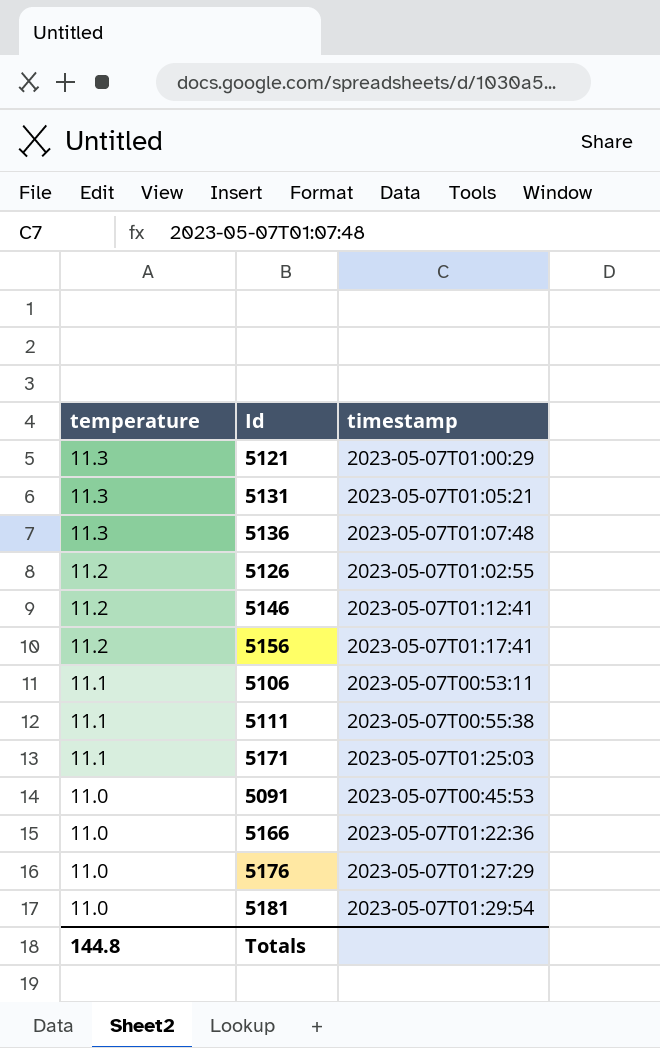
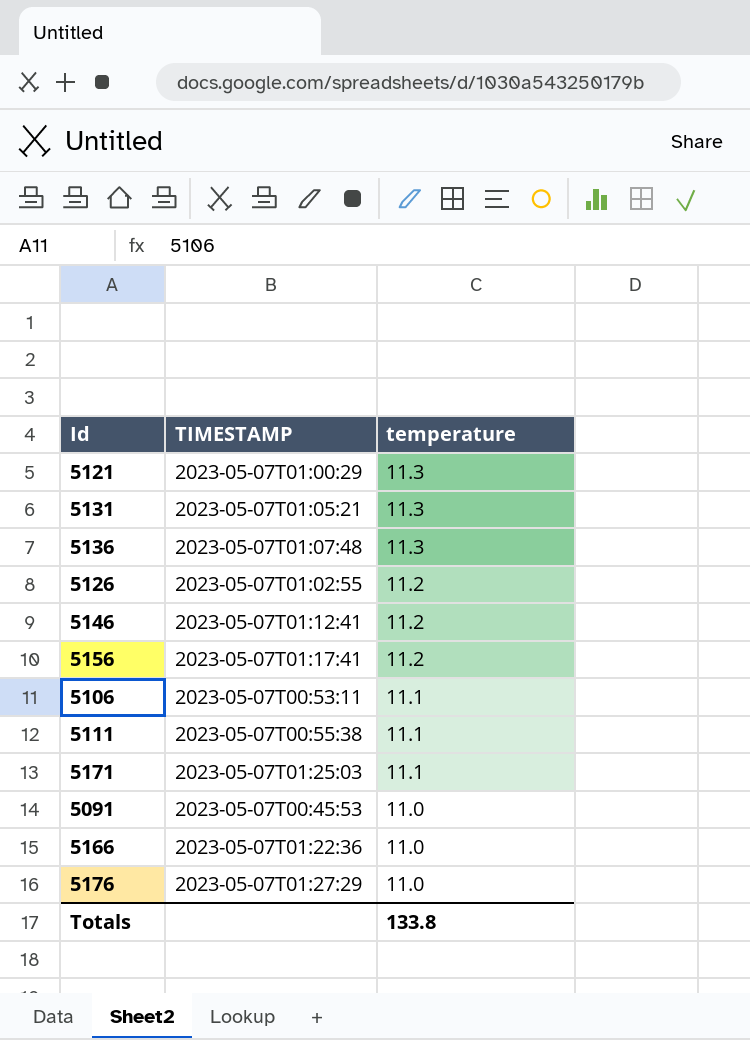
column name: timestamp -> TIMESTAMP
column temperature | position: 1 -> 3
row 5181: 11.0 | 2023-05-07T01:29:54 -> none
Totals | temperature: 144.8 -> 133.8

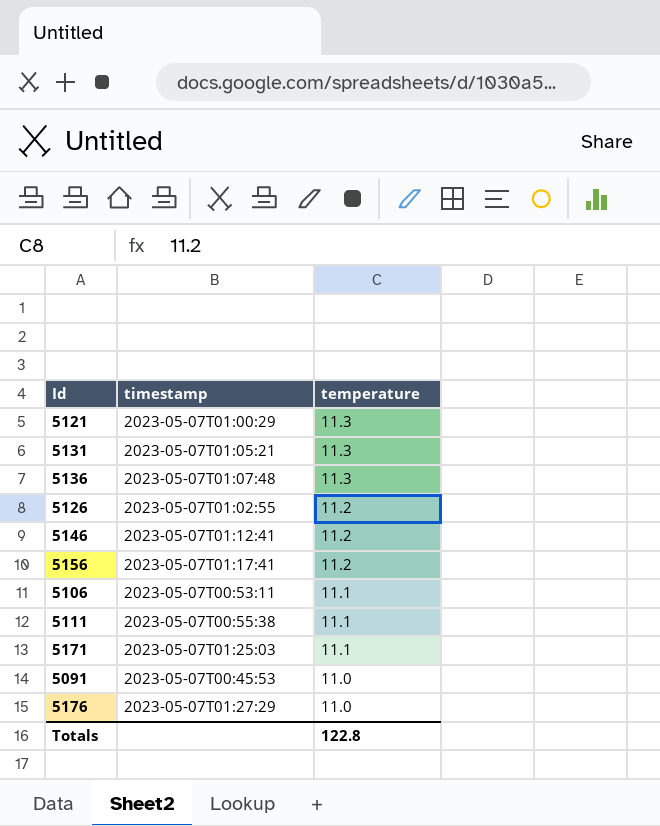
column name: TIMESTAMP -> timestamp
row 5166: 2023-05-07T01:22:36 | 11.0 -> none
Totals | temperature: 133.8 -> 122.8

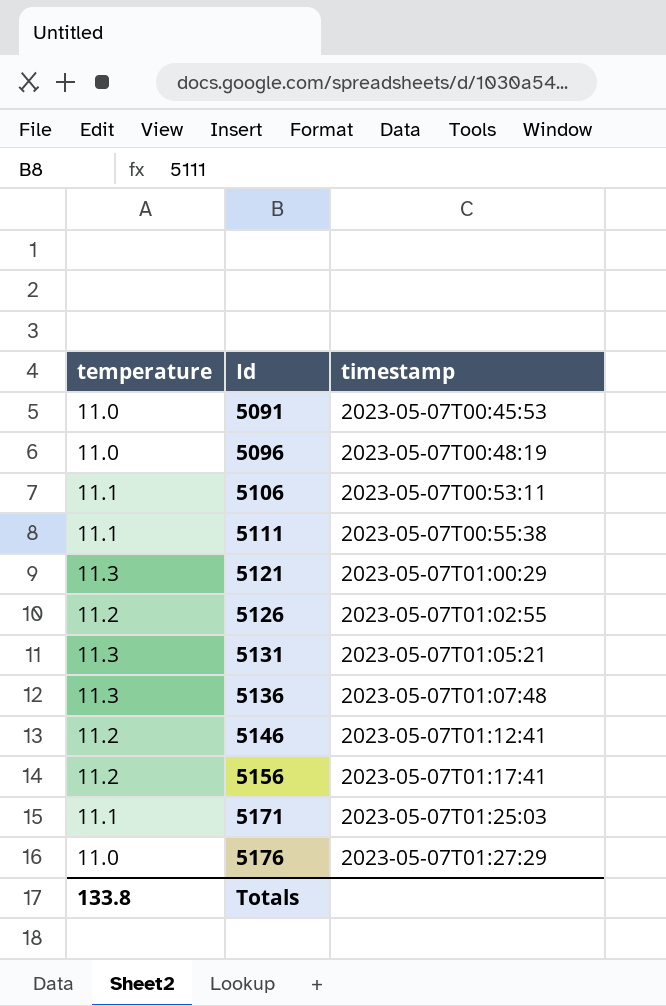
row order: temperature descending -> Id ascending
column temperature | position: 3 -> 1
row 5096: none -> 11.0 | 2023-05-07T00:48:19
Totals | temperature: 122.8 -> 133.8

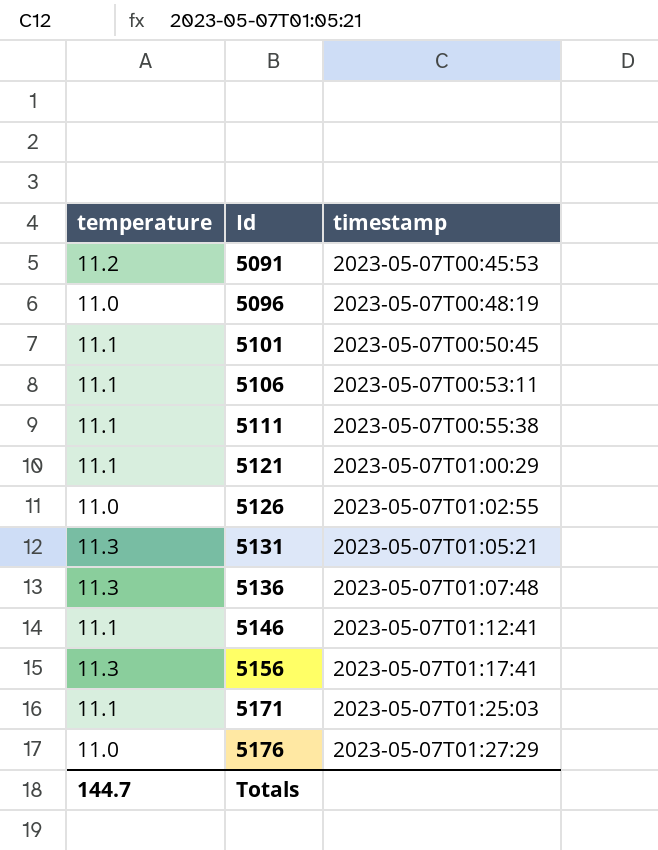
5091 | temperature: 11.0 -> 11.2
row 5101: none -> 11.1 | 2023-05-07T00:50:45
5121 | temperature: 11.3 -> 11.1
5126 | temperature: 11.2 -> 11.0
5146 | temperature: 11.2 -> 11.1
5156 | temperature: 11.2 -> 11.3
Totals | temperature: 133.8 -> 144.7

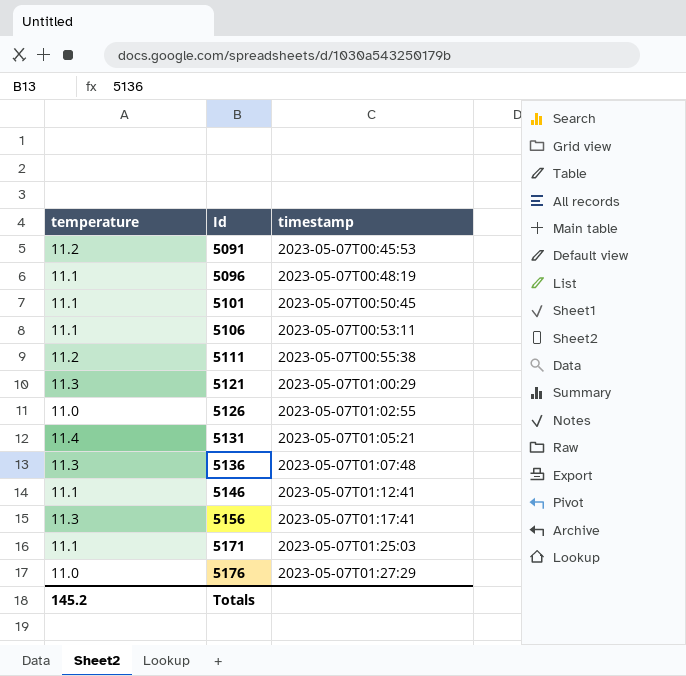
5096 | temperature: 11.0 -> 11.1
5111 | temperature: 11.1 -> 11.2
5121 | temperature: 11.1 -> 11.3
5131 | temperature: 11.3 -> 11.4
Totals | temperature: 144.7 -> 145.2

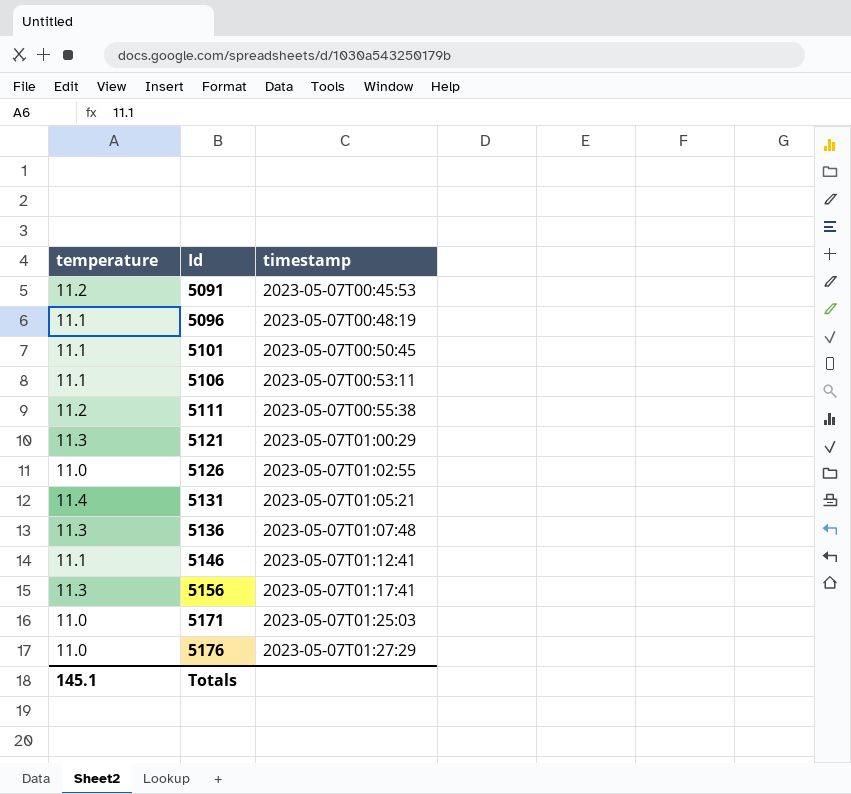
5171 | temperature: 11.1 -> 11.0
Totals | temperature: 145.2 -> 145.1

